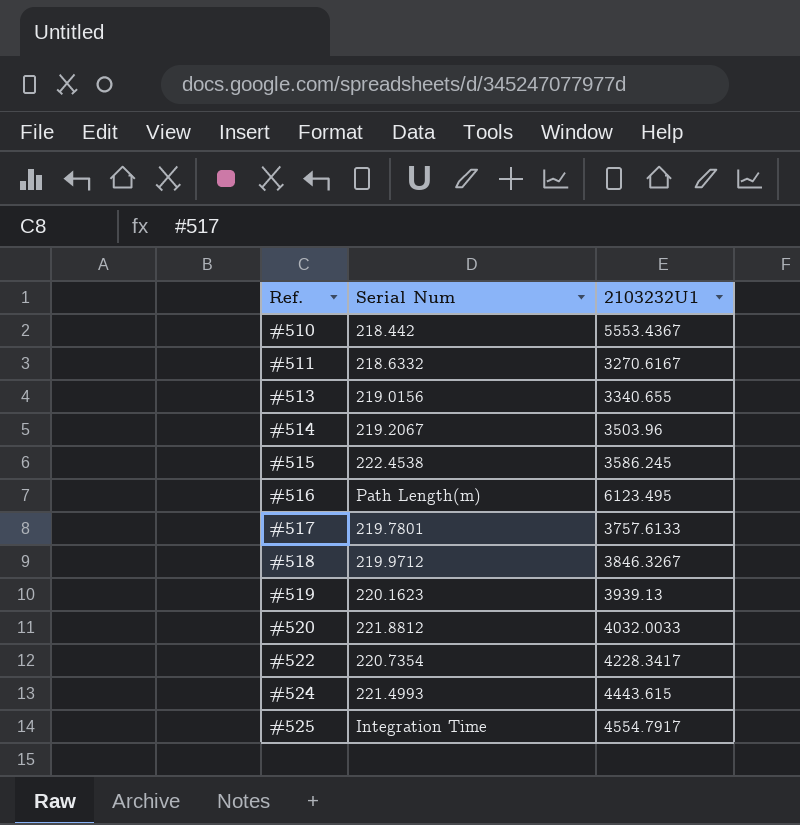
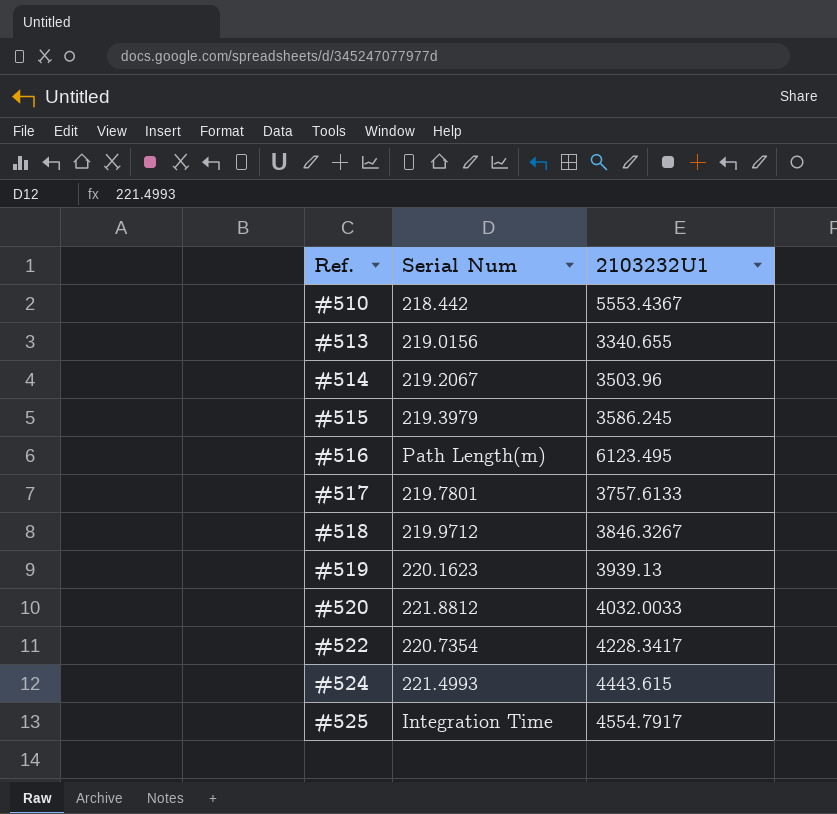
row #511: 218.6332 | 3270.6167 -> none
#515 | Serial Num: 222.4538 -> 219.3979

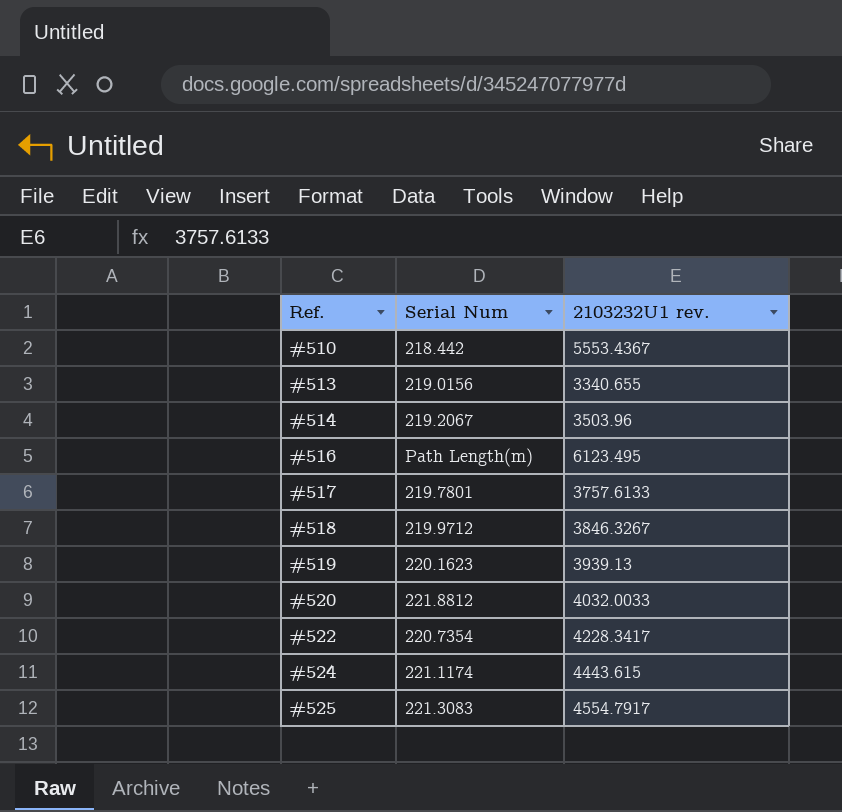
column name: 2103232U1 -> 2103232U1 rev.
row #515: 219.3979 | 3586.245 -> none
#524 | Serial Num: 221.4993 -> 221.1174
#525 | Serial Num: Integration Time -> 221.3083

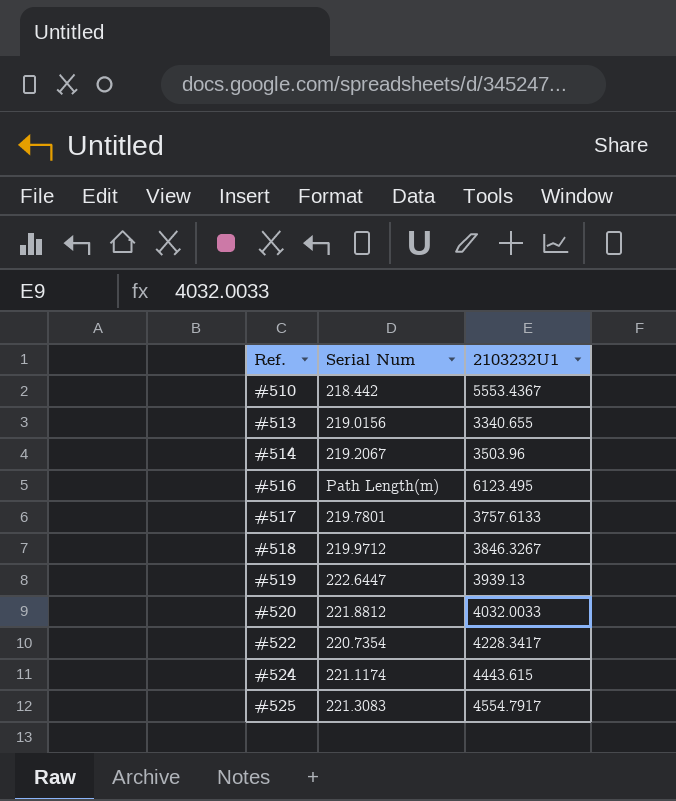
column name: 2103232U1 rev. -> 2103232U1
#519 | Serial Num: 220.1623 -> 222.6447

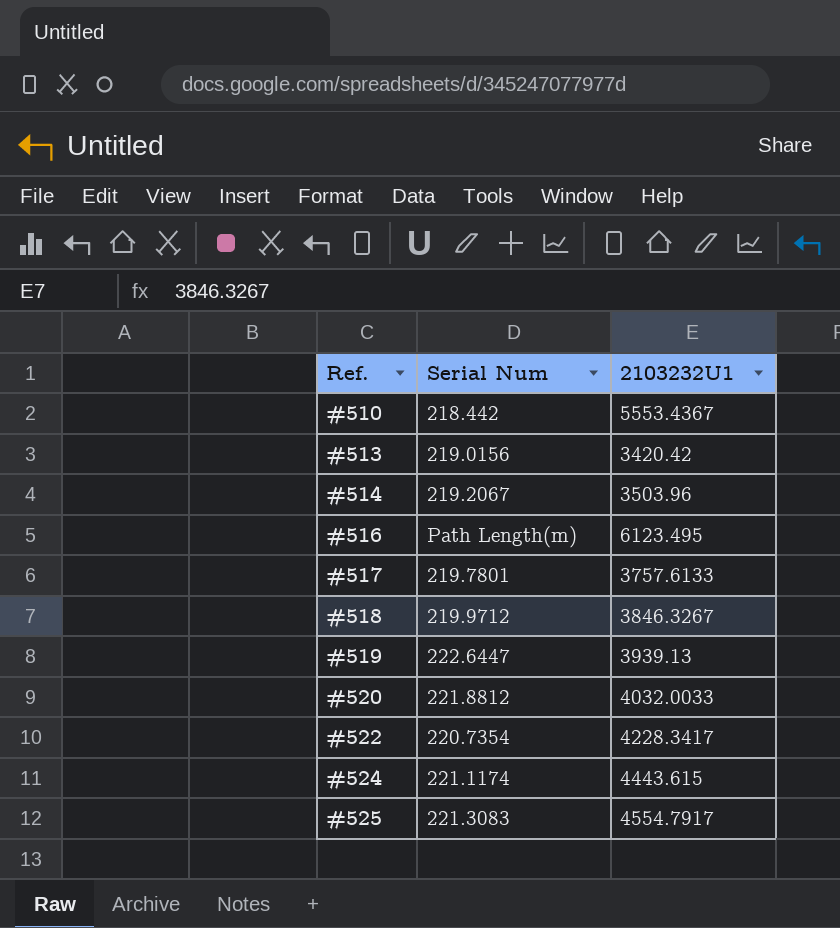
#513 | 2103232U1: 3340.655 -> 3420.42

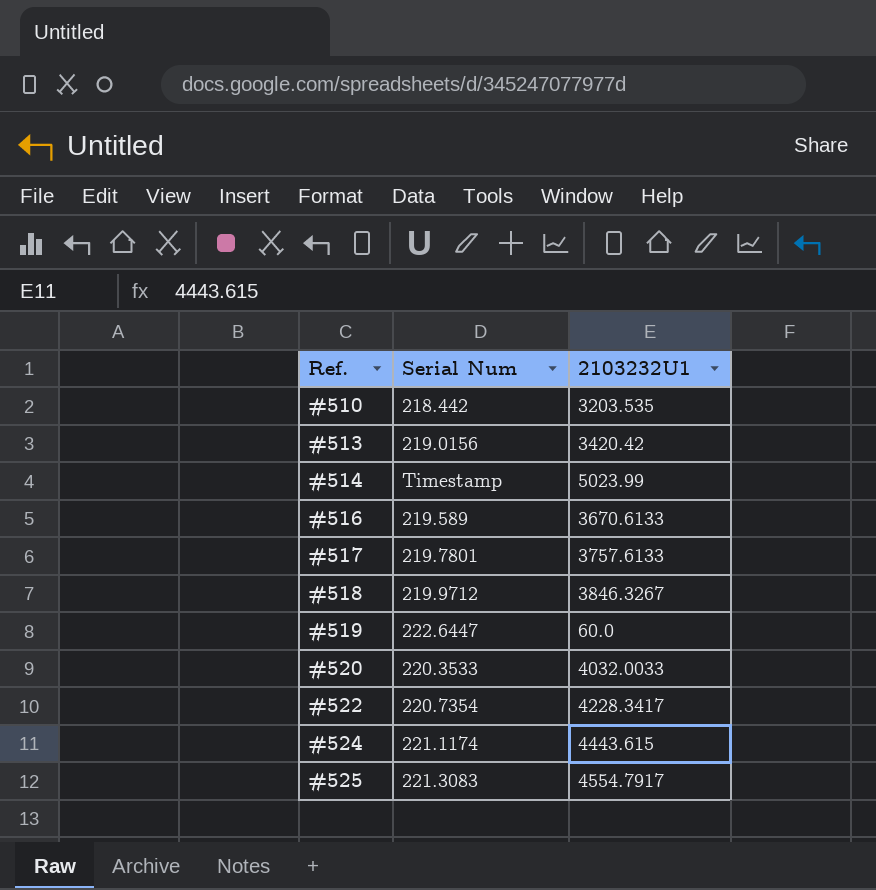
#510 | 2103232U1: 5553.4367 -> 3203.535
#514 | Serial Num: 219.2067 -> Timestamp
#514 | 2103232U1: 3503.96 -> 5023.99
#516 | Serial Num: Path Length(m) -> 219.589
#516 | 2103232U1: 6123.495 -> 3670.6133
#519 | 2103232U1: 3939.13 -> 60.0
#520 | Serial Num: 221.8812 -> 220.3533

